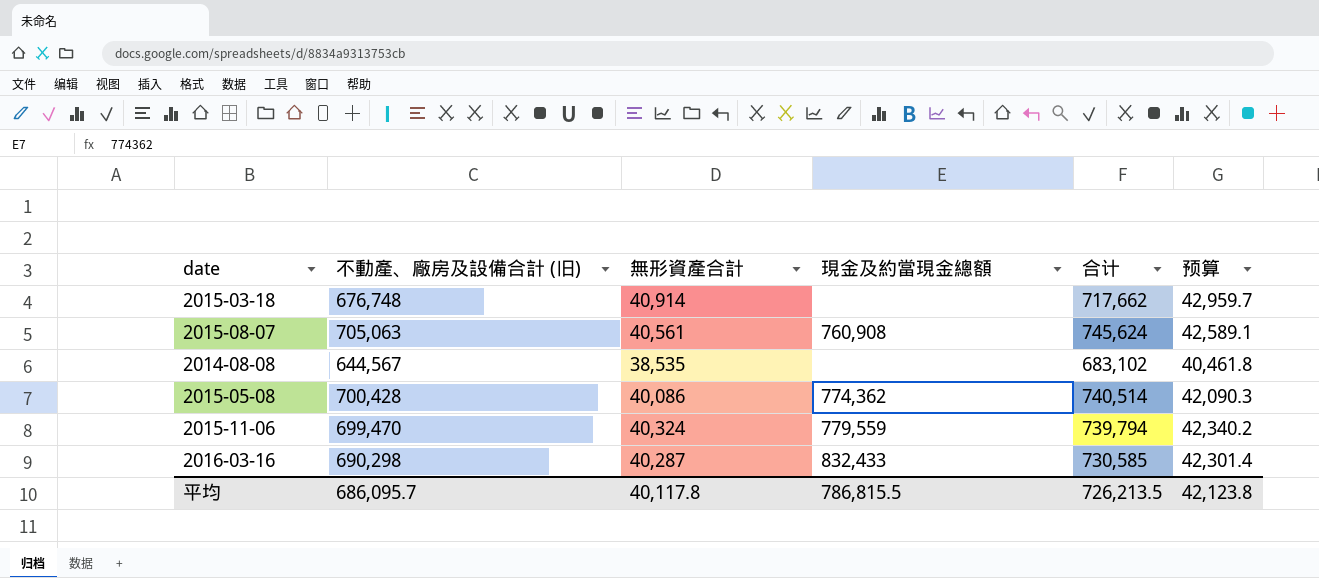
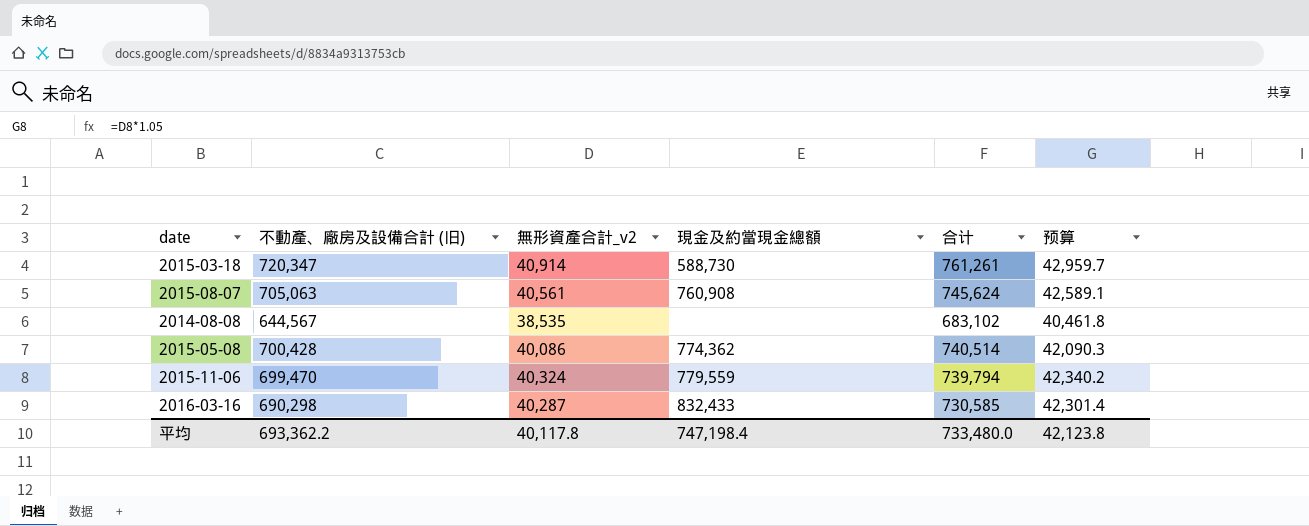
column name: 無形資產合計 -> 無形資產合計_v2
2015-03-18 | 不動產、廠房及設備合計 (旧): 676,748 -> 720,347
2015-03-18 | 現金及約當現金總額: none -> 588,730
2015-03-18 | 合计: 717,662 -> 761,261
平均 | 不動產、廠房及設備合計 (旧): 686,095.7 -> 693,362.2
平均 | 現金及約當現金總額: 786,815.5 -> 747,198.4
平均 | 合计: 726,213.5 -> 733,480.0

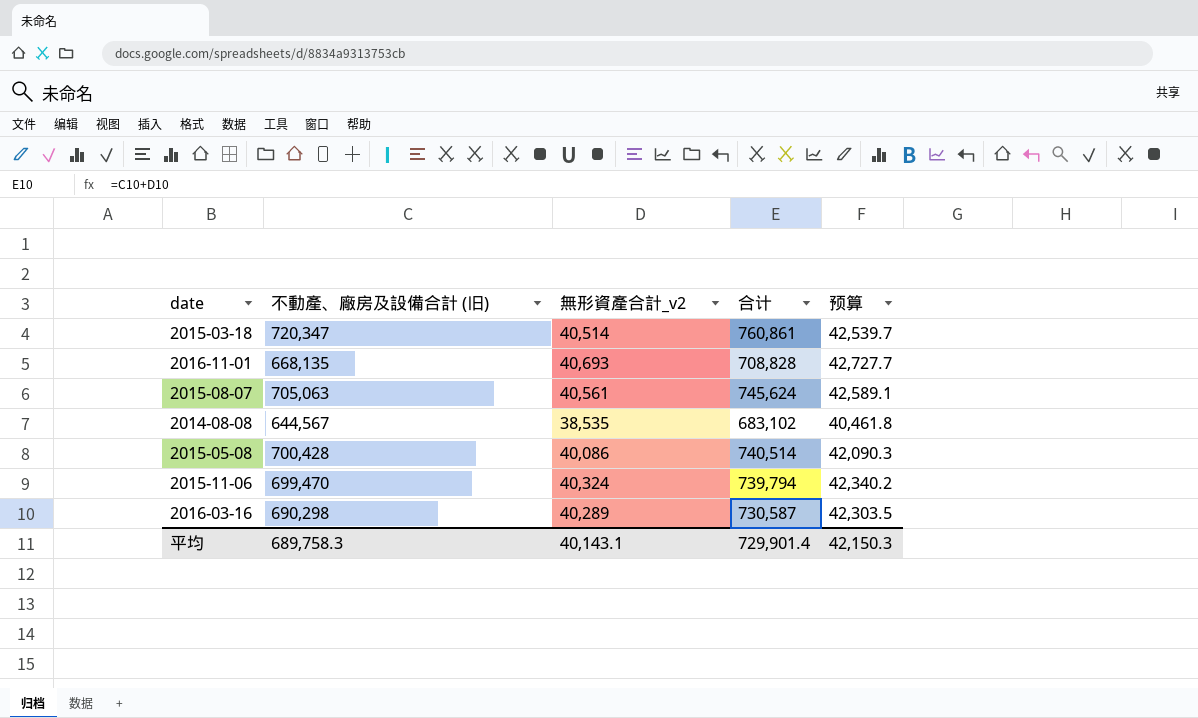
column 現金及約當現金總額 | position: 4 -> none
2015-03-18 | 無形資產合計_v2: 40,914 -> 40,514
2015-03-18 | 合计: 761,261 -> 760,861
2015-03-18 | 预算: 42,959.7 -> 42,539.7
row 2016-11-01: none -> 668,135 | 40,693 | 708,828 | 42,727.7
2016-03-16 | 無形資產合計_v2: 40,287 -> 40,289
2016-03-16 | 合计: 730,585 -> 730,587
2016-03-16 | 预算: 42,301.4 -> 42,303.5
平均 | 不動產、廠房及設備合計 (旧): 693,362.2 -> 689,758.3
平均 | 無形資產合計_v2: 40,117.8 -> 40,143.1
平均 | 合计: 733,480.0 -> 729,901.4
平均 | 预算: 42,123.8 -> 42,150.3

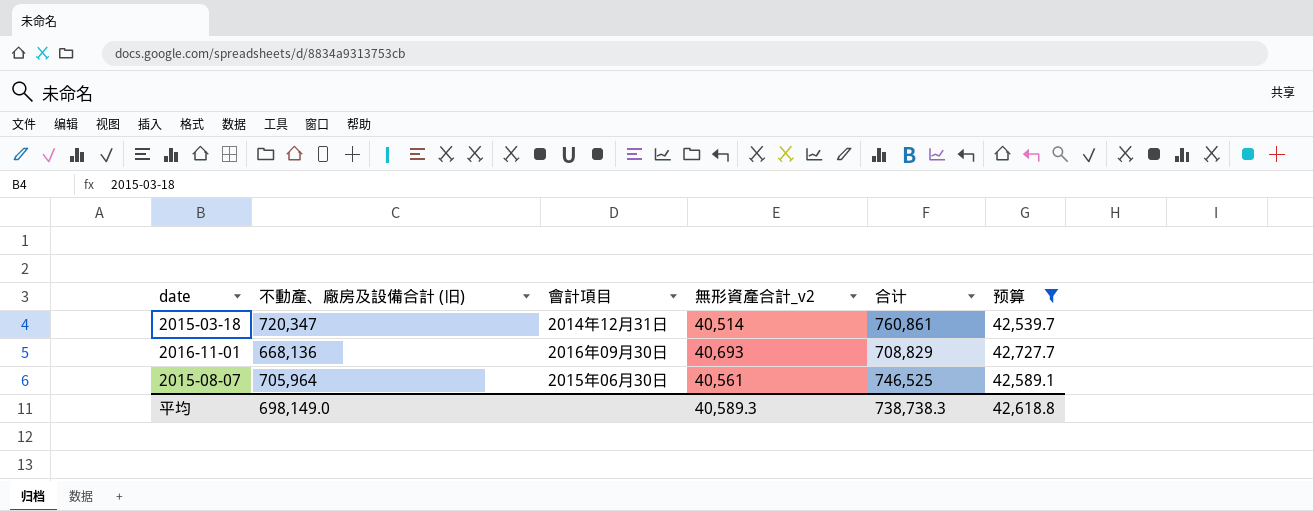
filter: none -> 预算 >= 42,539.7
column 會計項目 | position: none -> 3
2016-11-01 | 不動產、廠房及設備合計 (旧): 668,135 -> 668,136
2016-11-01 | 合计: 708,828 -> 708,829
2015-08-07 | 不動產、廠房及設備合計 (旧): 705,063 -> 705,964
2015-08-07 | 合计: 745,624 -> 746,525
平均 | 不動產、廠房及設備合計 (旧): 689,758.3 -> 698,149.0
平均 | 無形資產合計_v2: 40,143.1 -> 40,589.3
平均 | 合计: 729,901.4 -> 738,738.3
平均 | 预算: 42,150.3 -> 42,618.8

